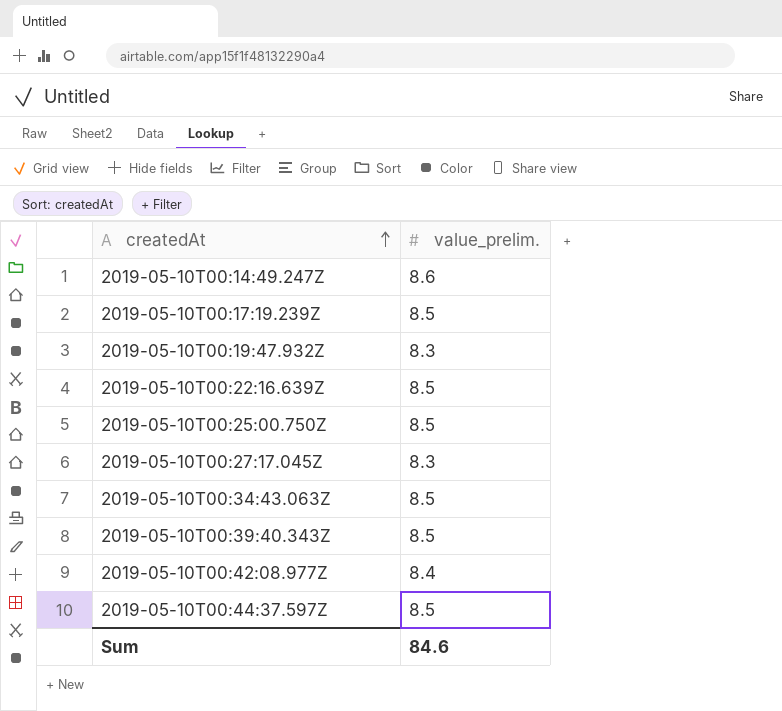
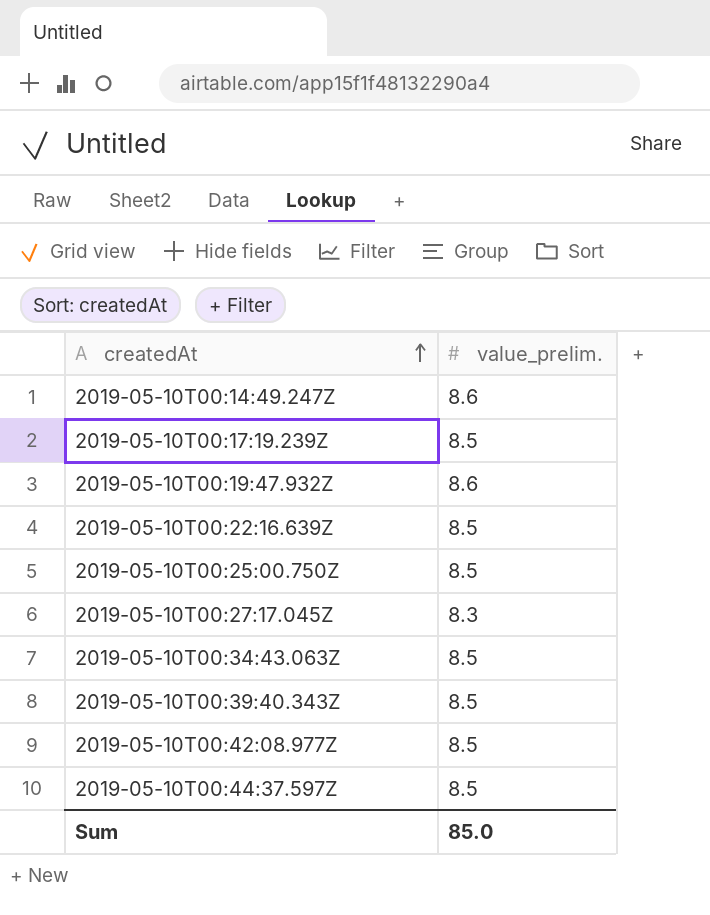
2019-05-10T00:19:47.932Z | value_prelim.: 8.3 -> 8.6
2019-05-10T00:42:08.977Z | value_prelim.: 8.4 -> 8.5
Sum | value_prelim.: 84.6 -> 85.0

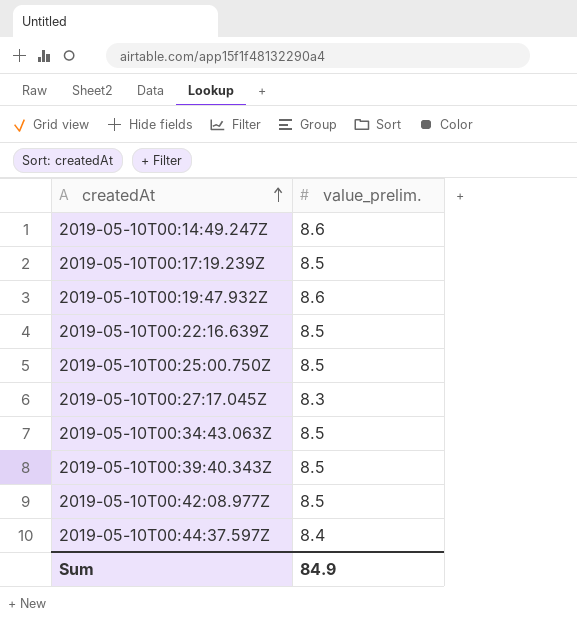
2019-05-10T00:44:37.597Z | value_prelim.: 8.5 -> 8.4
Sum | value_prelim.: 85.0 -> 84.9

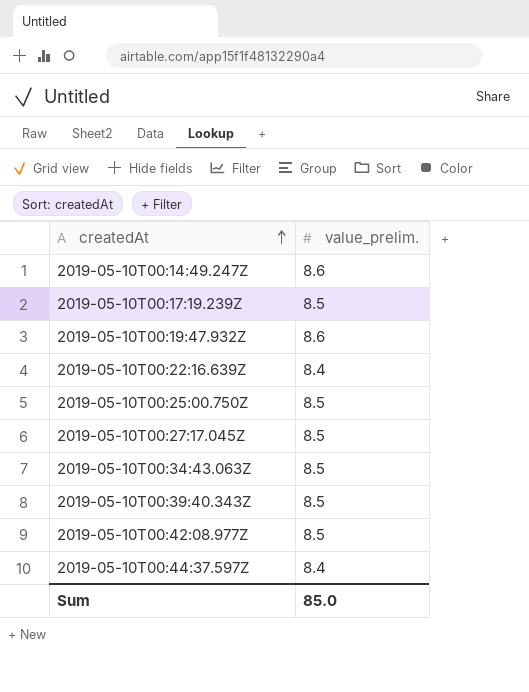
2019-05-10T00:22:16.639Z | value_prelim.: 8.5 -> 8.4
2019-05-10T00:27:17.045Z | value_prelim.: 8.3 -> 8.5
Sum | value_prelim.: 84.9 -> 85.0

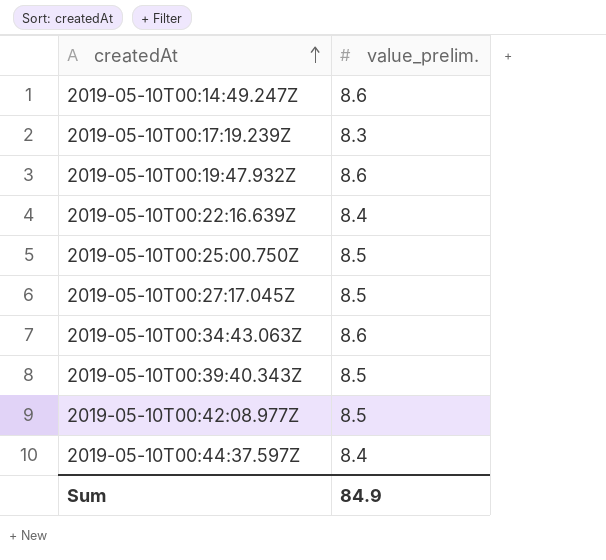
2019-05-10T00:17:19.239Z | value_prelim.: 8.5 -> 8.3
2019-05-10T00:34:43.063Z | value_prelim.: 8.5 -> 8.6
Sum | value_prelim.: 85.0 -> 84.9

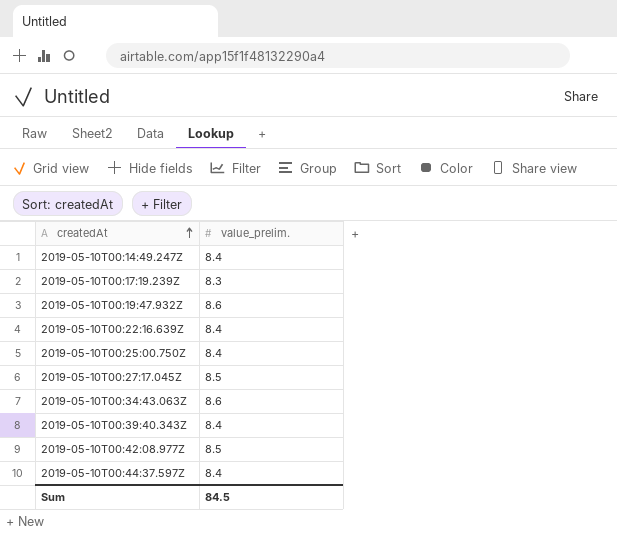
2019-05-10T00:14:49.247Z | value_prelim.: 8.6 -> 8.4
2019-05-10T00:25:00.750Z | value_prelim.: 8.5 -> 8.4
2019-05-10T00:39:40.343Z | value_prelim.: 8.5 -> 8.4
Sum | value_prelim.: 84.9 -> 84.5

